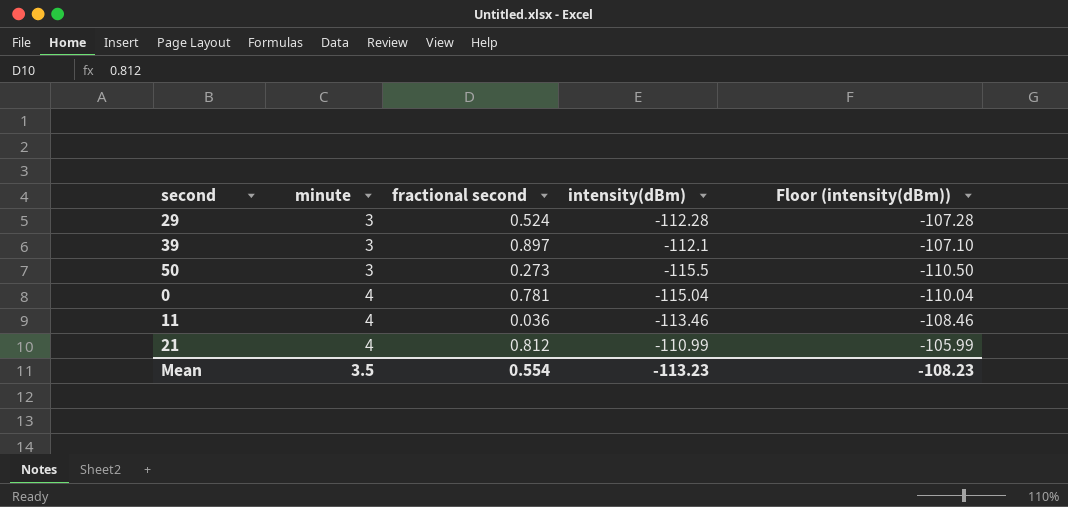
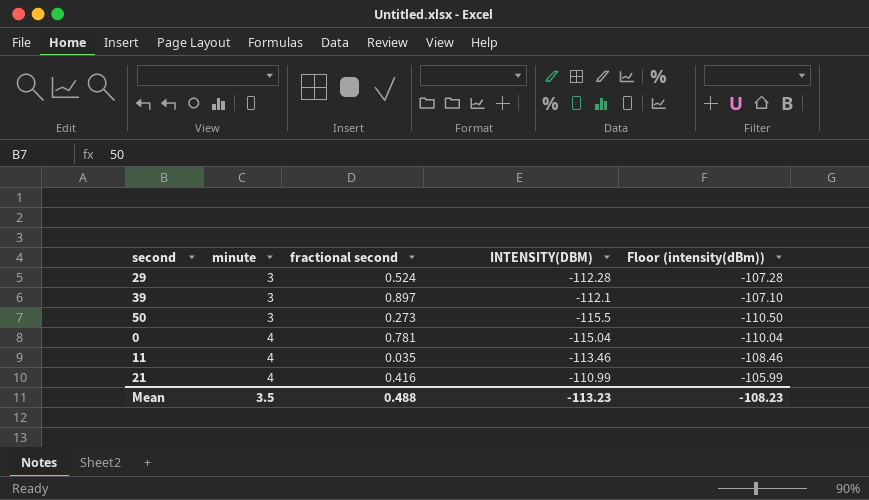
column name: intensity(dBm) -> INTENSITY(DBM)
11 | fractional second: 0.036 -> 0.035
21 | fractional second: 0.812 -> 0.416
Mean | fractional second: 0.554 -> 0.488

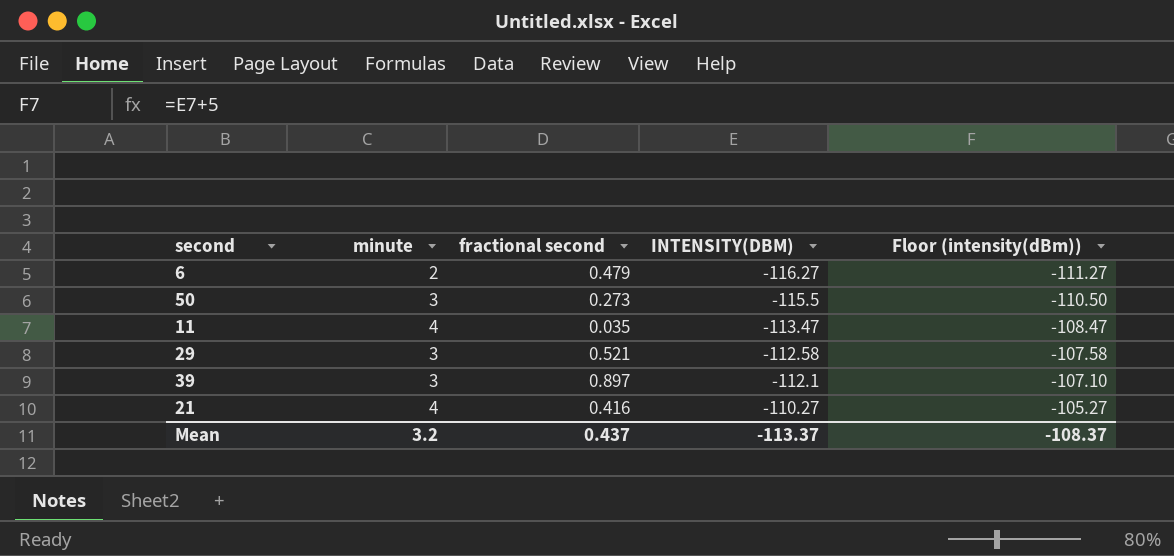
row order: minute ascending -> INTENSITY(DBM) ascending
row 0: 4 | 0.781 | -115.04 | -110.04 -> none
row 6: none -> 2 | 0.479 | -116.27 | -111.27
11 | INTENSITY(DBM): -113.46 -> -113.47
11 | Floor (intensity(dBm)): -108.46 -> -108.47
29 | fractional second: 0.524 -> 0.521
29 | INTENSITY(DBM): -112.28 -> -112.58
29 | Floor (intensity(dBm)): -107.28 -> -107.58
21 | INTENSITY(DBM): -110.99 -> -110.27
21 | Floor (intensity(dBm)): -105.99 -> -105.27
Mean | minute: 3.5 -> 3.2
Mean | fractional second: 0.488 -> 0.437
Mean | INTENSITY(DBM): -113.23 -> -113.37
Mean | Floor (intensity(dBm)): -108.23 -> -108.37

